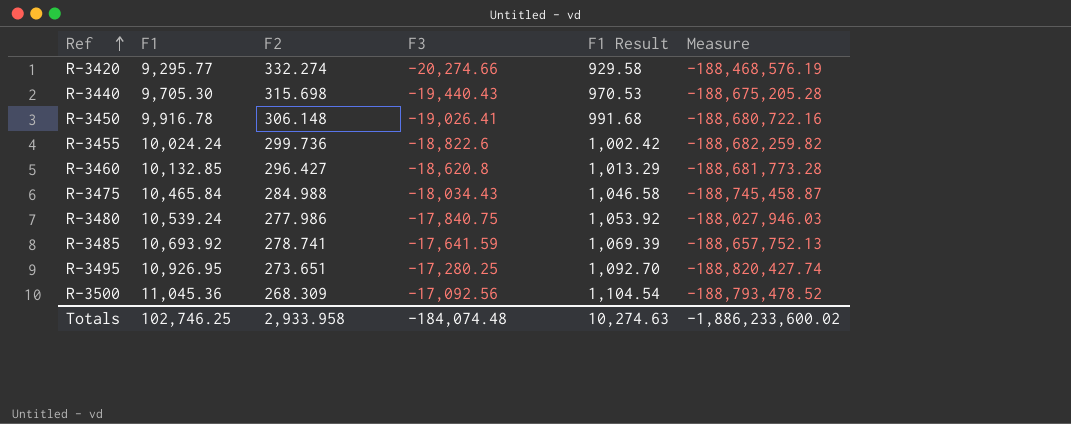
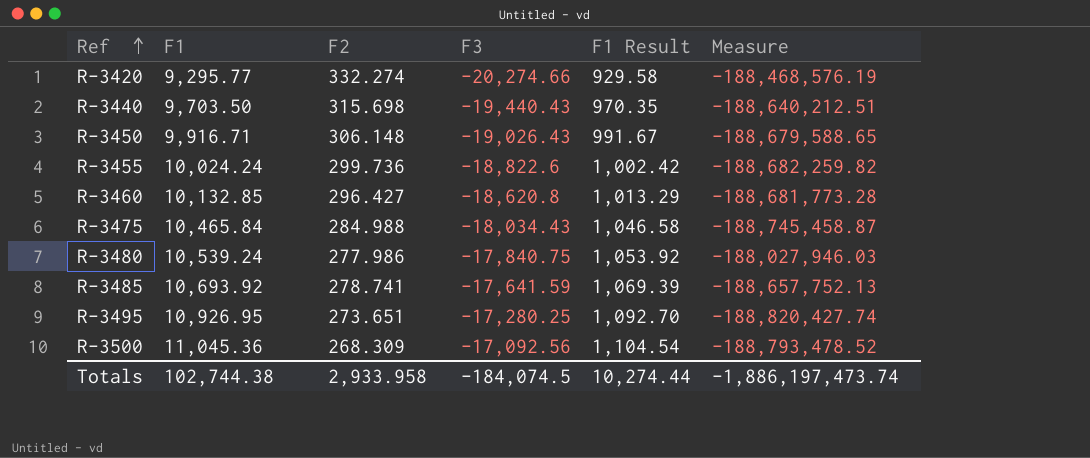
R-3440 | F1: 9,705.30 -> 9,703.50
R-3440 | F1 Result: 970.53 -> 970.35
R-3440 | Measure: -188,675,205.28 -> -188,640,212.51
R-3450 | F1: 9,916.78 -> 9,916.71
R-3450 | F3: -19,026.41 -> -19,026.43
R-3450 | F1 Result: 991.68 -> 991.67
R-3450 | Measure: -188,680,722.16 -> -188,679,588.65
Totals | F1: 102,746.25 -> 102,744.38
Totals | F3: -184,074.48 -> -184,074.5
Totals | F1 Result: 10,274.63 -> 10,274.44
Totals | Measure: -1,886,233,600.02 -> -1,886,197,473.74

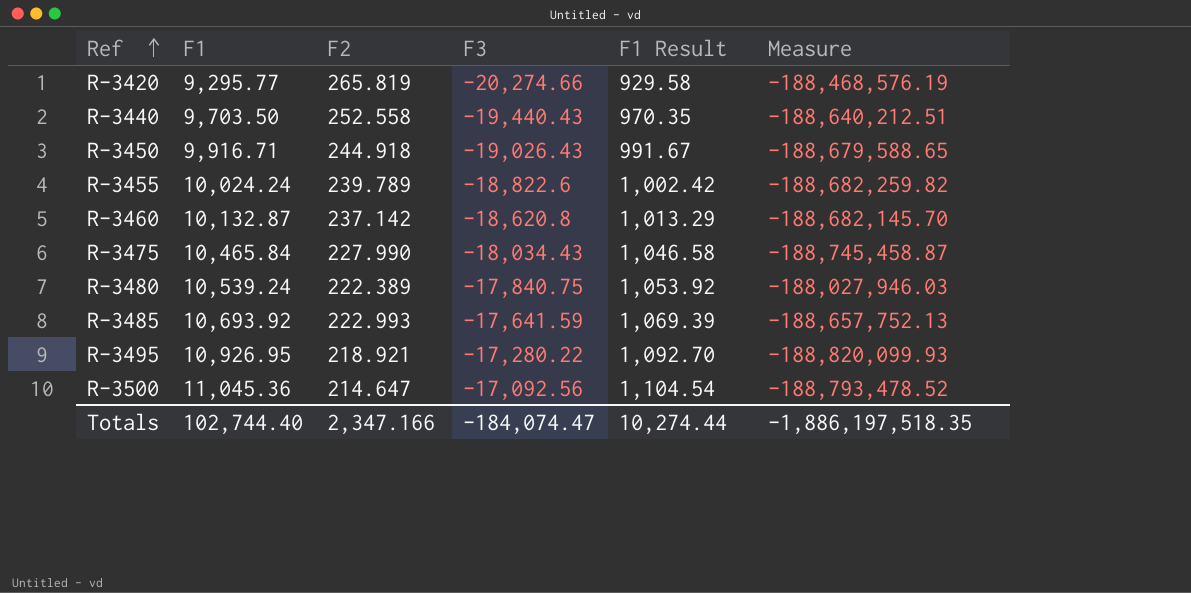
R-3420 | F2: 332.274 -> 265.819
R-3440 | F2: 315.698 -> 252.558
R-3450 | F2: 306.148 -> 244.918
R-3455 | F2: 299.736 -> 239.789
R-3460 | F1: 10,132.85 -> 10,132.87
R-3460 | F2: 296.427 -> 237.142
R-3460 | Measure: -188,681,773.28 -> -188,682,145.70
R-3475 | F2: 284.988 -> 227.990
R-3480 | F2: 277.986 -> 222.389
R-3485 | F2: 278.741 -> 222.993
R-3495 | F2: 273.651 -> 218.921
R-3495 | F3: -17,280.25 -> -17,280.22
R-3495 | Measure: -188,820,427.74 -> -188,820,099.93
R-3500 | F2: 268.309 -> 214.647
Totals | F1: 102,744.38 -> 102,744.40
Totals | F2: 2,933.958 -> 2,347.166
Totals | F3: -184,074.5 -> -184,074.47
Totals | Measure: -1,886,197,473.74 -> -1,886,197,518.35

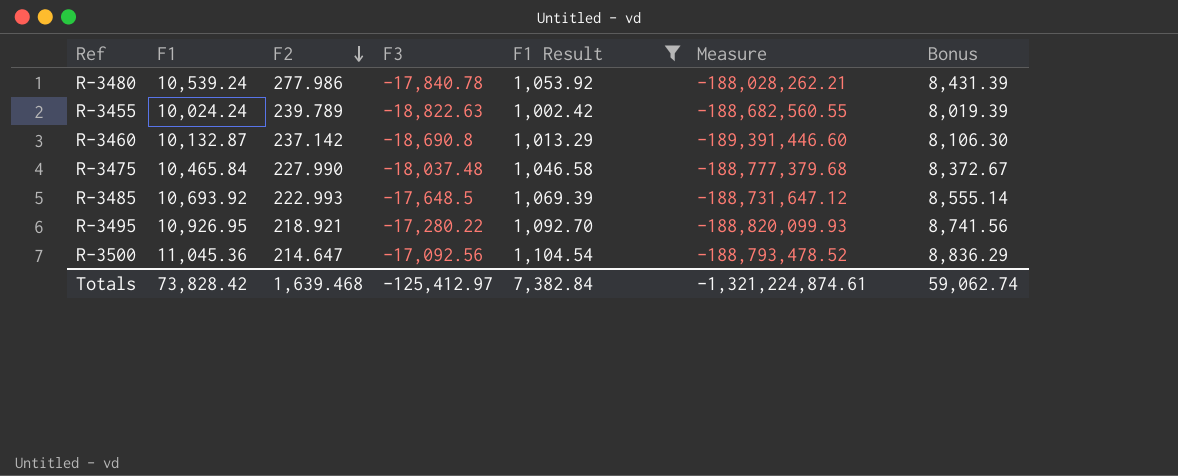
filter: none -> F1 Result >= 1,002.42
row order: Ref ascending -> F2 descending
column Bonus | formula: none -> [F1] * 0.8
R-3480 | F2: 222.389 -> 277.986
R-3480 | F3: -17,840.75 -> -17,840.78
R-3480 | Measure: -188,027,946.03 -> -188,028,262.21
R-3455 | F3: -18,822.6 -> -18,822.63
R-3455 | Measure: -188,682,259.82 -> -188,682,560.55
R-3460 | F3: -18,620.8 -> -18,690.8
R-3460 | Measure: -188,682,145.70 -> -189,391,446.60
R-3475 | F3: -18,034.43 -> -18,037.48
R-3475 | Measure: -188,745,458.87 -> -188,777,379.68
R-3485 | F3: -17,641.59 -> -17,648.5
R-3485 | Measure: -188,657,752.13 -> -188,731,647.12
Totals | F1: 102,744.40 -> 73,828.42
Totals | F2: 2,347.166 -> 1,639.468
Totals | F3: -184,074.47 -> -125,412.97
Totals | F1 Result: 10,274.44 -> 7,382.84
Totals | Measure: -1,886,197,518.35 -> -1,321,224,874.61

